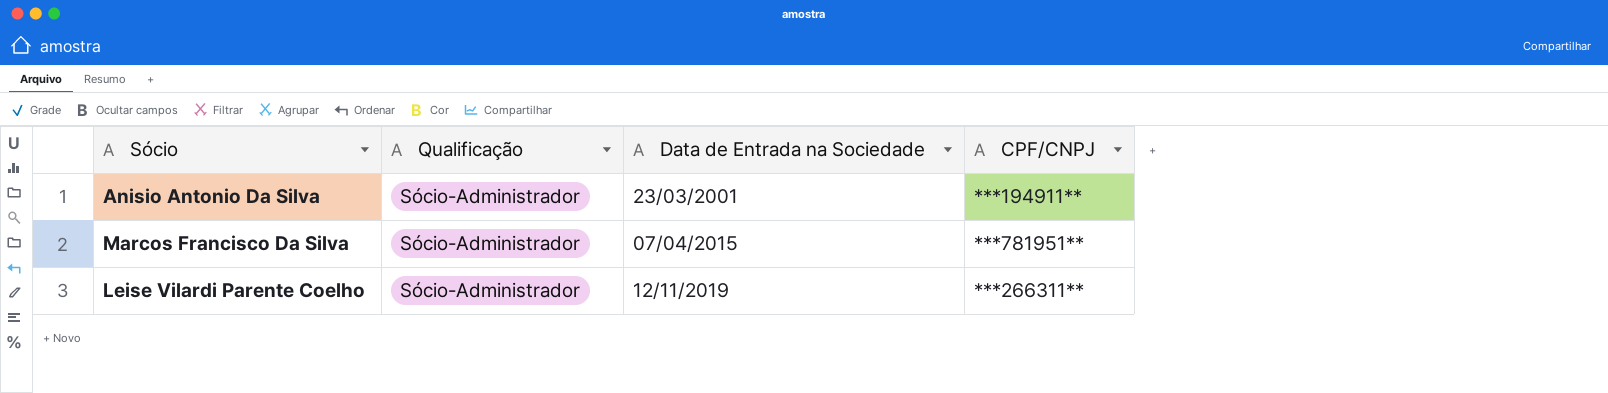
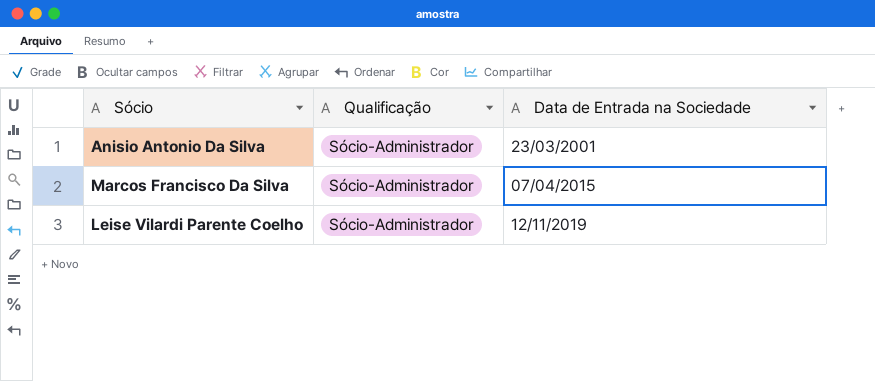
column CPF/CNPJ | position: 4 -> none

